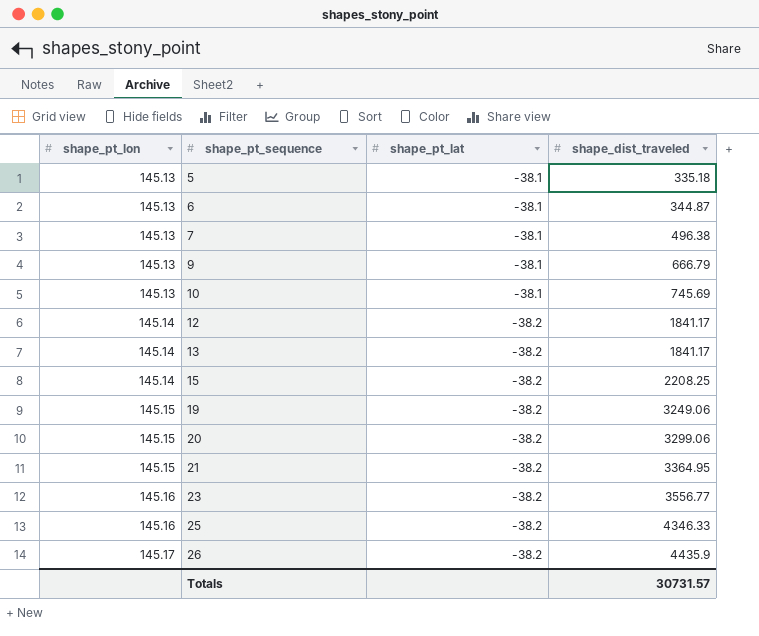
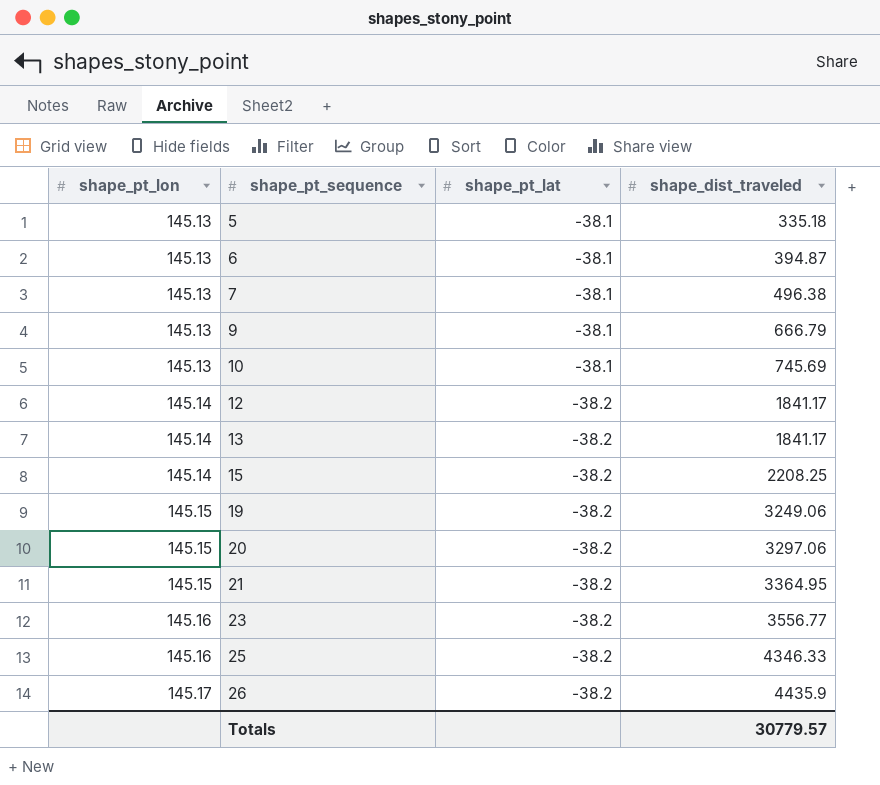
6 | shape_dist_traveled: 344.87 -> 394.87
20 | shape_dist_traveled: 3299.06 -> 3297.06
Totals | shape_dist_traveled: 30731.57 -> 30779.57

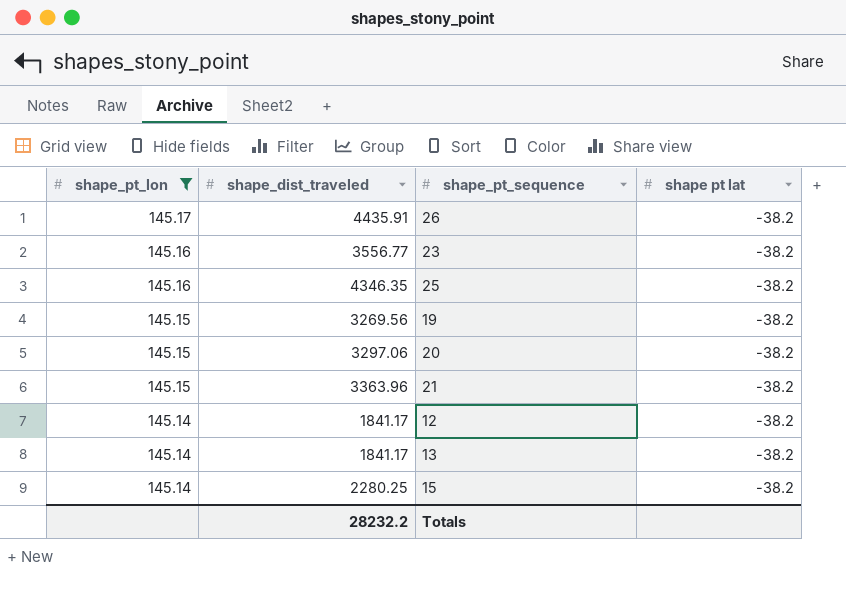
filter: none -> shape_pt_lon != 145.13
row order: shape_pt_lon ascending -> shape_pt_lon descending
column shape_dist_traveled | position: 4 -> 2
column name: shape_pt_lat -> shape pt lat
26 | shape_dist_traveled: 4435.9 -> 4435.91
25 | shape_dist_traveled: 4346.33 -> 4346.35
19 | shape_dist_traveled: 3249.06 -> 3269.56
21 | shape_dist_traveled: 3364.95 -> 3363.96
15 | shape_dist_traveled: 2208.25 -> 2280.25
Totals | shape_dist_traveled: 30779.57 -> 28232.2

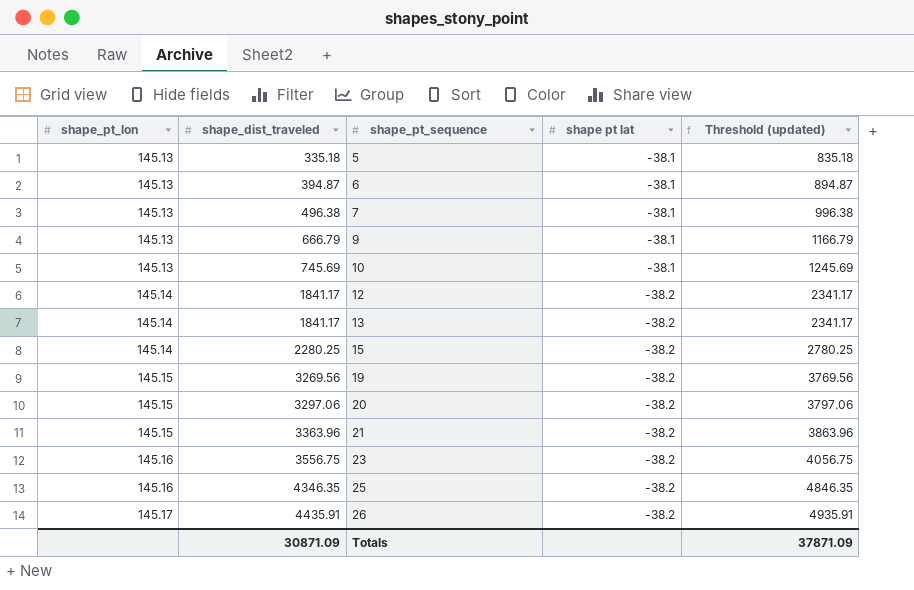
filter: shape_pt_lon != 145.13 -> none
row order: shape_pt_lon descending -> shape_pt_lon ascending
column Threshold (updated) | formula: none -> [shape_dist_traveled] + 500
23 | shape_dist_traveled: 3556.77 -> 3556.75
Totals | shape_dist_traveled: 28232.2 -> 30871.09

